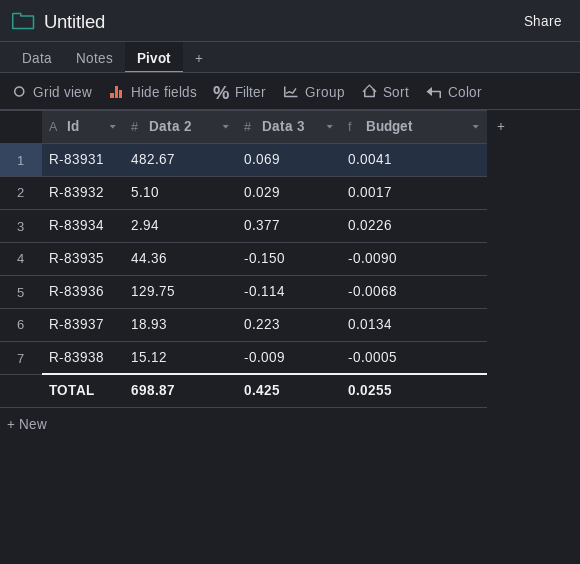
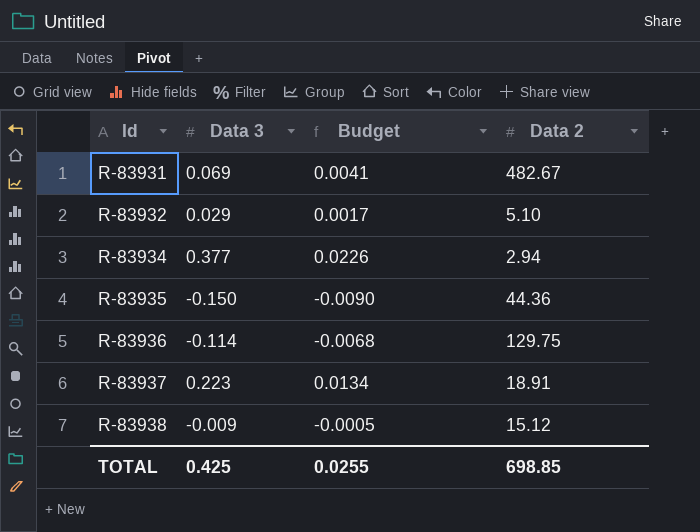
column Data 2 | position: 2 -> 4
R-83937 | Data 2: 18.93 -> 18.91
TOTAL | Data 2: 698.87 -> 698.85

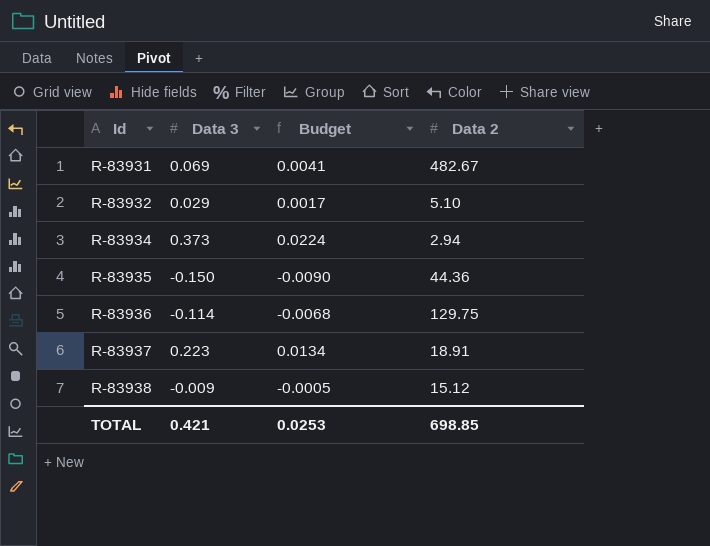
R-83934 | Data 3: 0.377 -> 0.373
R-83934 | Budget: 0.0226 -> 0.0224
TOTAL | Data 3: 0.425 -> 0.421
TOTAL | Budget: 0.0255 -> 0.0253

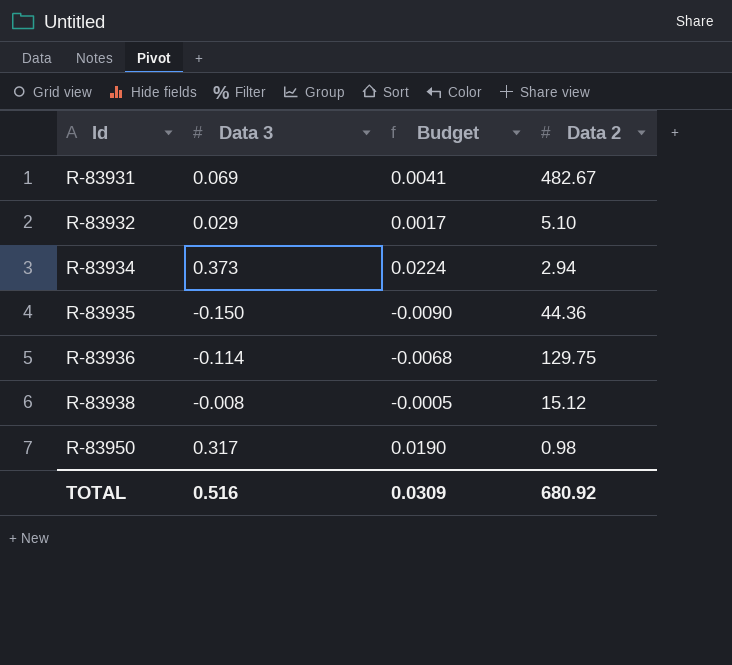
row R-83937: 0.223 | 0.0134 | 18.91 -> none
R-83938 | Data 3: -0.009 -> -0.008
row R-83950: none -> 0.317 | 0.0190 | 0.98
TOTAL | Data 3: 0.421 -> 0.516
TOTAL | Budget: 0.0253 -> 0.0309
TOTAL | Data 2: 698.85 -> 680.92

